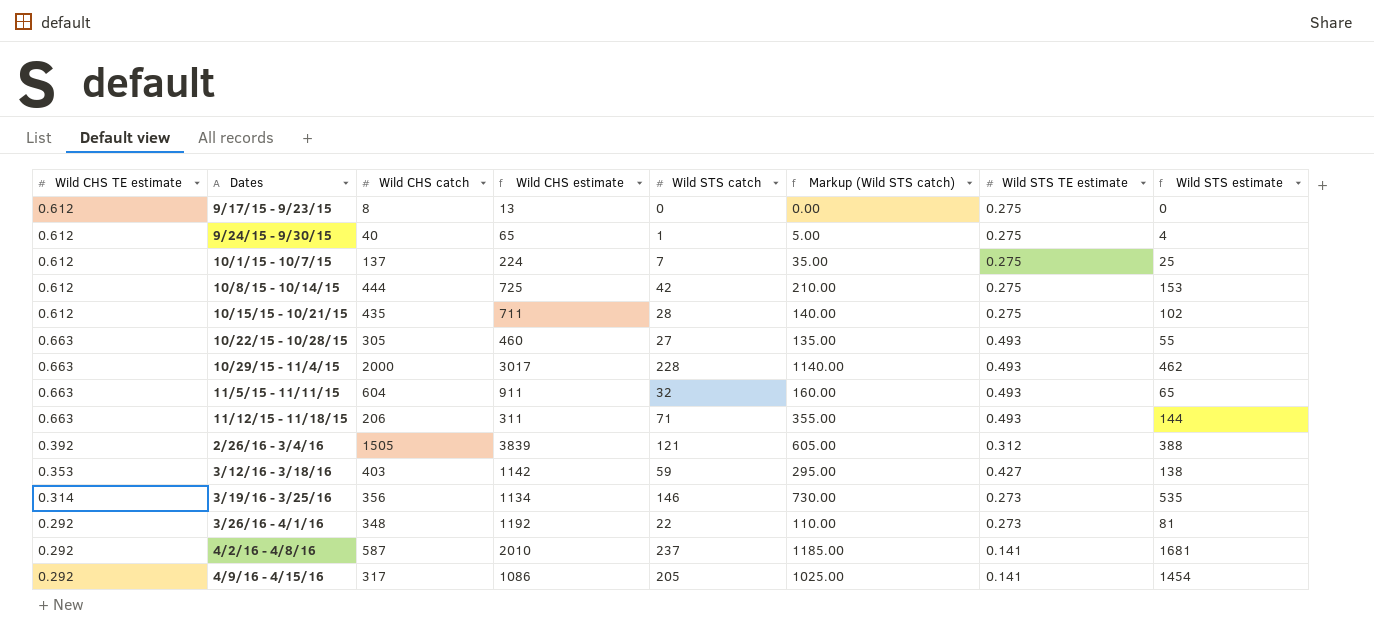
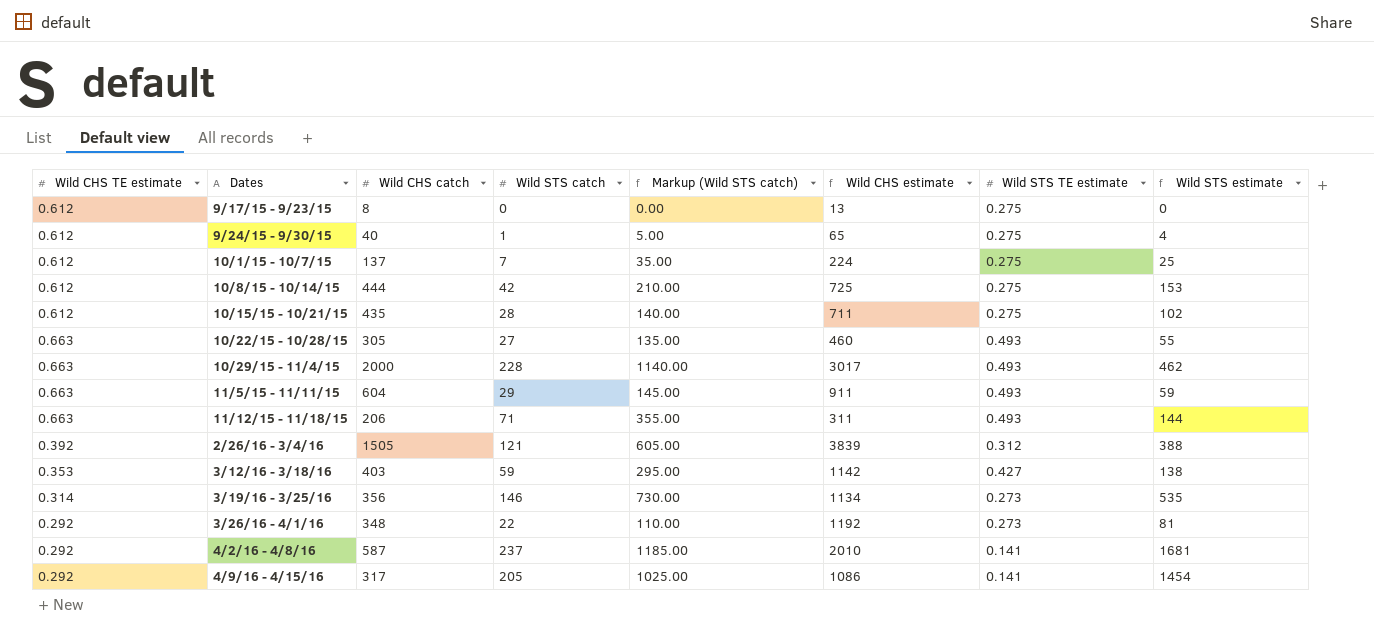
column Wild CHS estimate | position: 4 -> 6
11/5/15 - 11/11/15 | Wild STS catch: 32 -> 29
11/5/15 - 11/11/15 | Markup (Wild STS catch): 160.00 -> 145.00
11/5/15 - 11/11/15 | Wild STS estimate: 65 -> 59

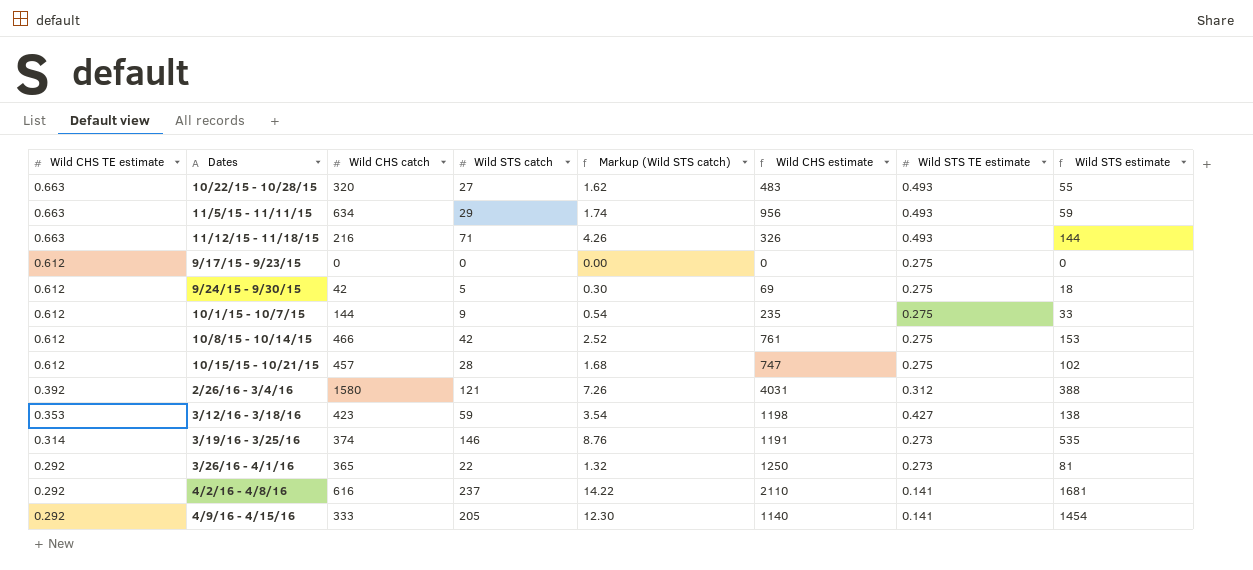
row order: Dates ascending -> Wild CHS TE estimate descending
column Markup (Wild STS catch) | formula: [Wild STS catch] * 5 -> [Wild STS catch] * 0.06
row 10/29/15 - 11/4/15: 0.663 | 2000 | 228 | 1140.00 | 3017 | 0.493 | 462 -> none
10/22/15 - 10/28/15 | Wild CHS catch: 305 -> 320
10/22/15 - 10/28/15 | Wild CHS estimate: 460 -> 483
11/5/15 - 11/11/15 | Wild CHS catch: 604 -> 634
11/5/15 - 11/11/15 | Wild CHS estimate: 911 -> 956
11/12/15 - 11/18/15 | Wild CHS catch: 206 -> 216
11/12/15 - 11/18/15 | Wild CHS estimate: 311 -> 326
9/17/15 - 9/23/15 | Wild CHS catch: 8 -> 0
9/17/15 - 9/23/15 | Wild CHS estimate: 13 -> 0
9/24/15 - 9/30/15 | Wild CHS catch: 40 -> 42
9/24/15 - 9/30/15 | Wild STS catch: 1 -> 5
9/24/15 - 9/30/15 | Wild CHS estimate: 65 -> 69
9/24/15 - 9/30/15 | Wild STS estimate: 4 -> 18
10/1/15 - 10/7/15 | Wild CHS catch: 137 -> 144
10/1/15 - 10/7/15 | Wild STS catch: 7 -> 9
10/1/15 - 10/7/15 | Wild CHS estimate: 224 -> 235
10/1/15 - 10/7/15 | Wild STS estimate: 25 -> 33
10/8/15 - 10/14/15 | Wild CHS catch: 444 -> 466
10/8/15 - 10/14/15 | Wild CHS estimate: 725 -> 761
10/15/15 - 10/21/15 | Wild CHS catch: 435 -> 457
10/15/15 - 10/21/15 | Wild CHS estimate: 711 -> 747
2/26/16 - 3/4/16 | Wild CHS catch: 1505 -> 1580
2/26/16 - 3/4/16 | Wild CHS estimate: 3839 -> 4031
3/12/16 - 3/18/16 | Wild CHS catch: 403 -> 423
3/12/16 - 3/18/16 | Wild CHS estimate: 1142 -> 1198
3/19/16 - 3/25/16 | Wild CHS catch: 356 -> 374
3/19/16 - 3/25/16 | Wild CHS estimate: 1134 -> 1191
3/26/16 - 4/1/16 | Wild CHS catch: 348 -> 365
3/26/16 - 4/1/16 | Wild CHS estimate: 1192 -> 1250
4/2/16 - 4/8/16 | Wild CHS catch: 587 -> 616
4/2/16 - 4/8/16 | Wild CHS estimate: 2010 -> 2110
4/9/16 - 4/15/16 | Wild CHS catch: 317 -> 333
4/9/16 - 4/15/16 | Wild CHS estimate: 1086 -> 1140

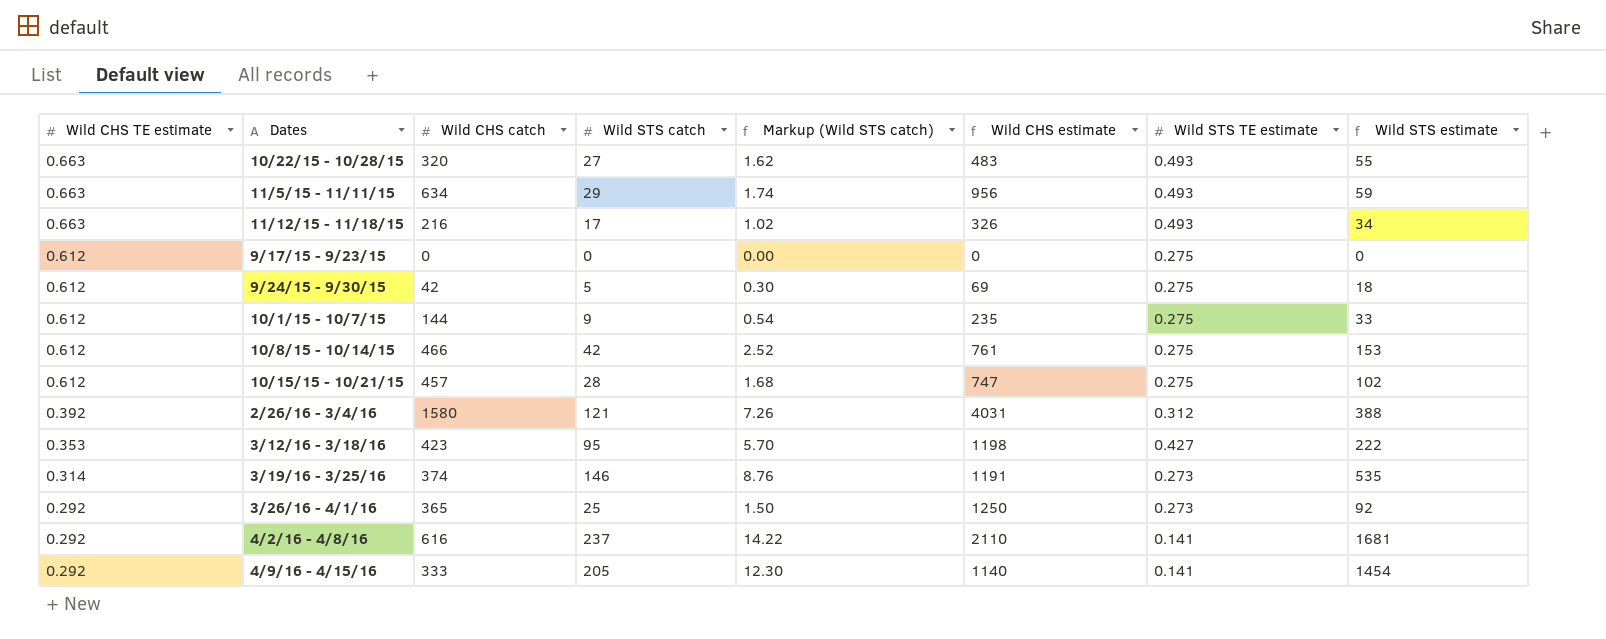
11/12/15 - 11/18/15 | Wild STS catch: 71 -> 17
11/12/15 - 11/18/15 | Markup (Wild STS catch): 4.26 -> 1.02
11/12/15 - 11/18/15 | Wild STS estimate: 144 -> 34
3/12/16 - 3/18/16 | Wild STS catch: 59 -> 95
3/12/16 - 3/18/16 | Markup (Wild STS catch): 3.54 -> 5.70
3/12/16 - 3/18/16 | Wild STS estimate: 138 -> 222
3/26/16 - 4/1/16 | Wild STS catch: 22 -> 25
3/26/16 - 4/1/16 | Markup (Wild STS catch): 1.32 -> 1.50
3/26/16 - 4/1/16 | Wild STS estimate: 81 -> 92

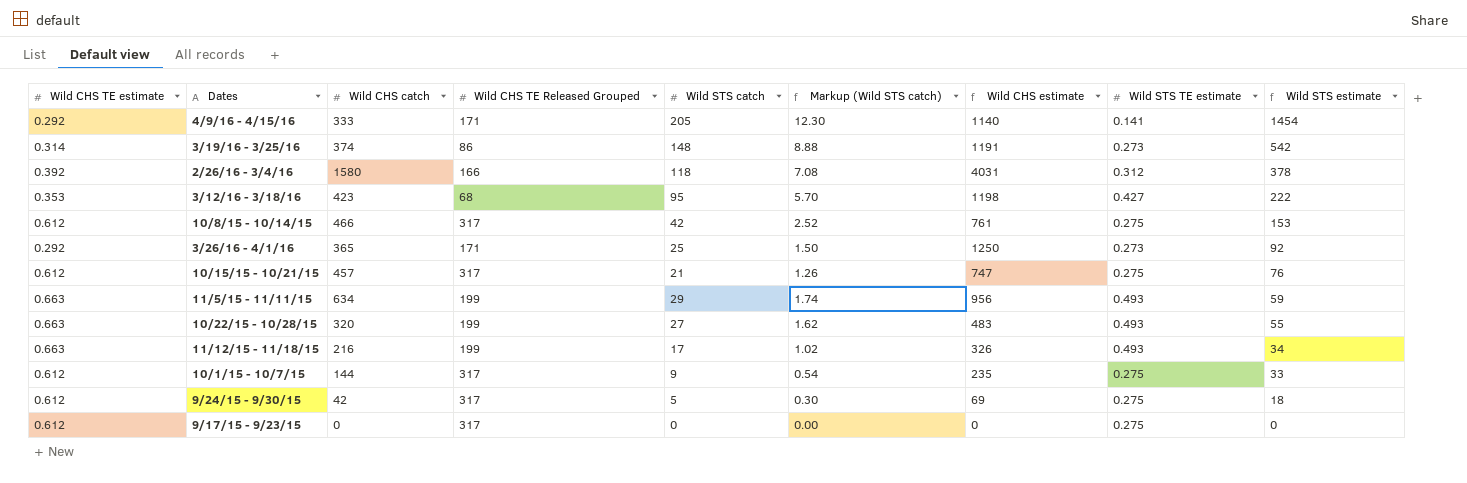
row order: Wild CHS TE estimate descending -> Wild STS estimate descending
column Wild CHS TE Released Grouped | position: none -> 4
row 4/2/16 - 4/8/16: 0.292 | 616 | 237 | 14.22 | 2110 | 0.141 | 1681 -> none
3/19/16 - 3/25/16 | Wild STS catch: 146 -> 148
3/19/16 - 3/25/16 | Markup (Wild STS catch): 8.76 -> 8.88
3/19/16 - 3/25/16 | Wild STS estimate: 535 -> 542
2/26/16 - 3/4/16 | Wild STS catch: 121 -> 118
2/26/16 - 3/4/16 | Markup (Wild STS catch): 7.26 -> 7.08
2/26/16 - 3/4/16 | Wild STS estimate: 388 -> 378
10/15/15 - 10/21/15 | Wild STS catch: 28 -> 21
10/15/15 - 10/21/15 | Markup (Wild STS catch): 1.68 -> 1.26
10/15/15 - 10/21/15 | Wild STS estimate: 102 -> 76

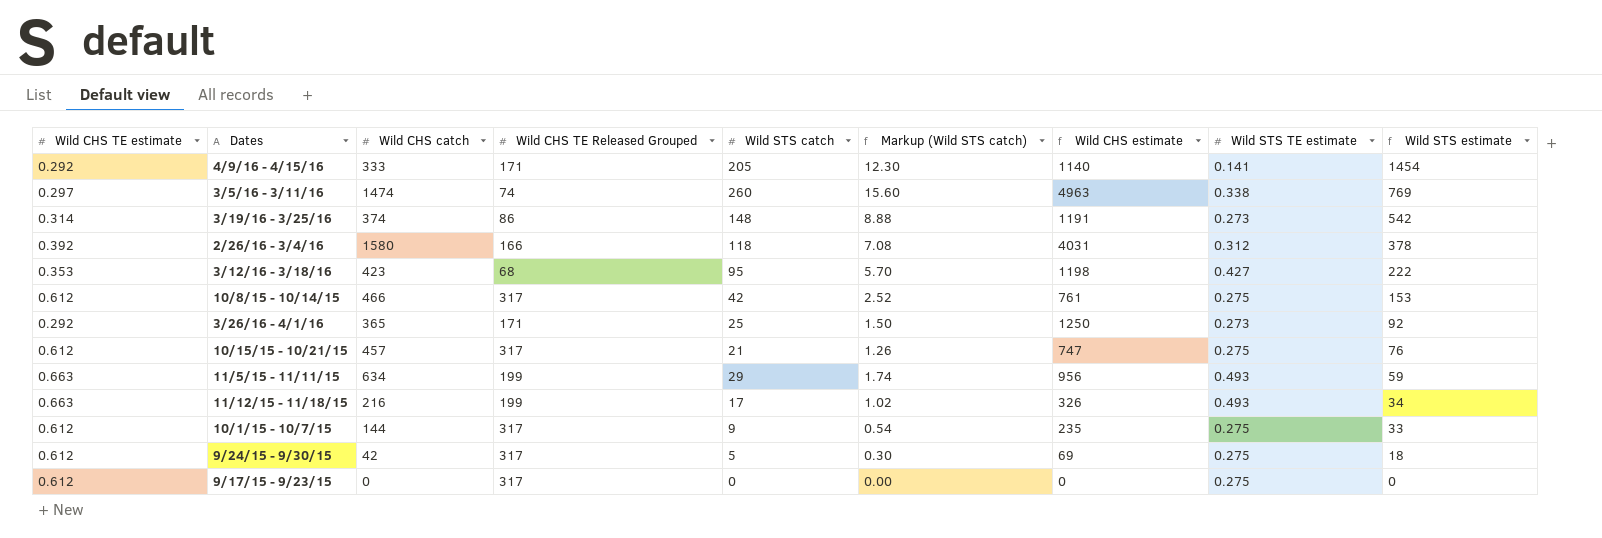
row 10/22/15 - 10/28/15: 0.663 | 320 | 199 | 27 | 1.62 | 483 | 0.493 | 55 -> none
row 3/5/16 - 3/11/16: none -> 0.297 | 1474 | 74 | 260 | 15.60 | 4963 | 0.338 | 769

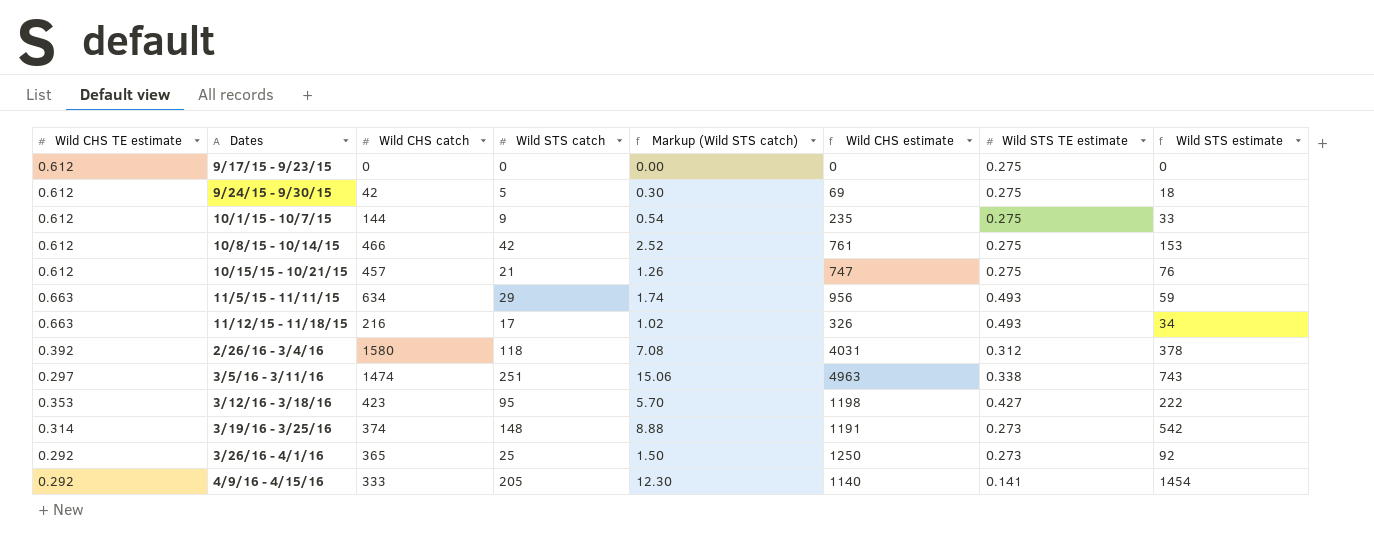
row order: Wild STS estimate descending -> Dates ascending
column Wild CHS TE Released Grouped | position: 4 -> none
3/5/16 - 3/11/16 | Wild STS catch: 260 -> 251
3/5/16 - 3/11/16 | Markup (Wild STS catch): 15.60 -> 15.06
3/5/16 - 3/11/16 | Wild STS estimate: 769 -> 743

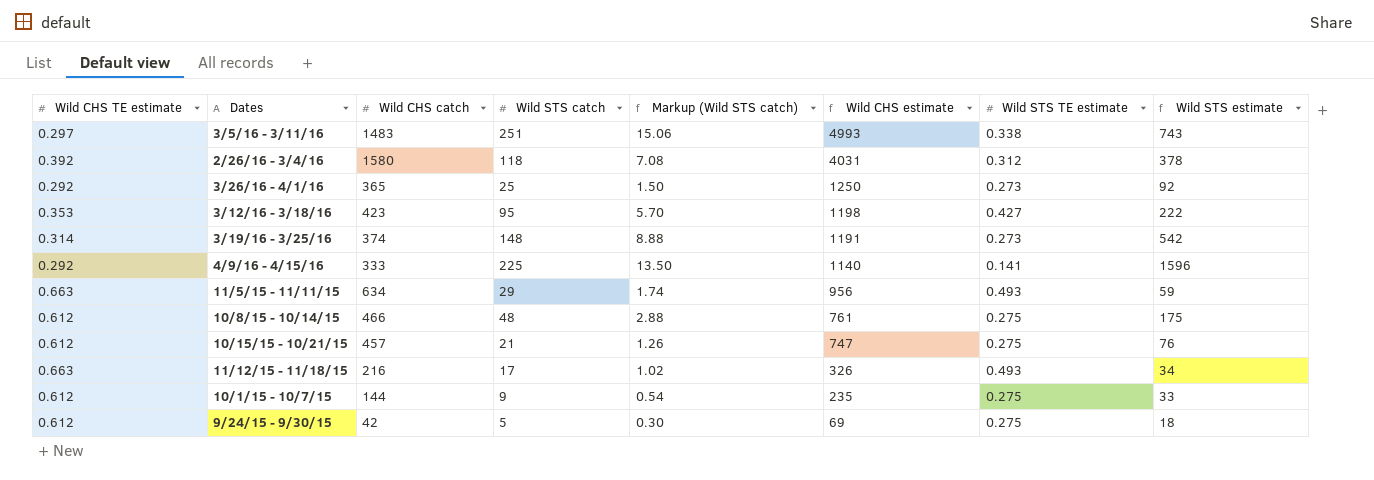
row order: Dates ascending -> Wild CHS estimate descending
row 9/17/15 - 9/23/15: 0.612 | 0 | 0 | 0.00 | 0 | 0.275 | 0 -> none
3/5/16 - 3/11/16 | Wild CHS catch: 1474 -> 1483
3/5/16 - 3/11/16 | Wild CHS estimate: 4963 -> 4993
4/9/16 - 4/15/16 | Wild STS catch: 205 -> 225
4/9/16 - 4/15/16 | Markup (Wild STS catch): 12.30 -> 13.50
4/9/16 - 4/15/16 | Wild STS estimate: 1454 -> 1596
10/8/15 - 10/14/15 | Wild STS catch: 42 -> 48
10/8/15 - 10/14/15 | Markup (Wild STS catch): 2.52 -> 2.88
10/8/15 - 10/14/15 | Wild STS estimate: 153 -> 175

